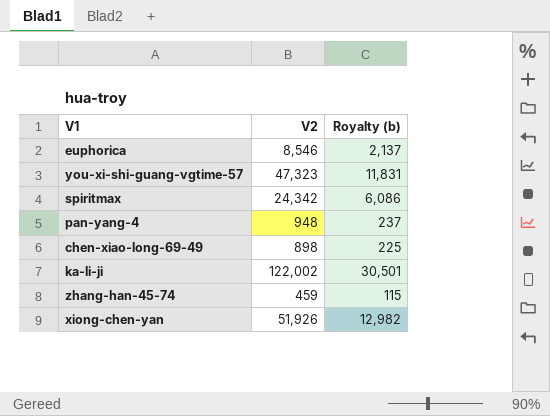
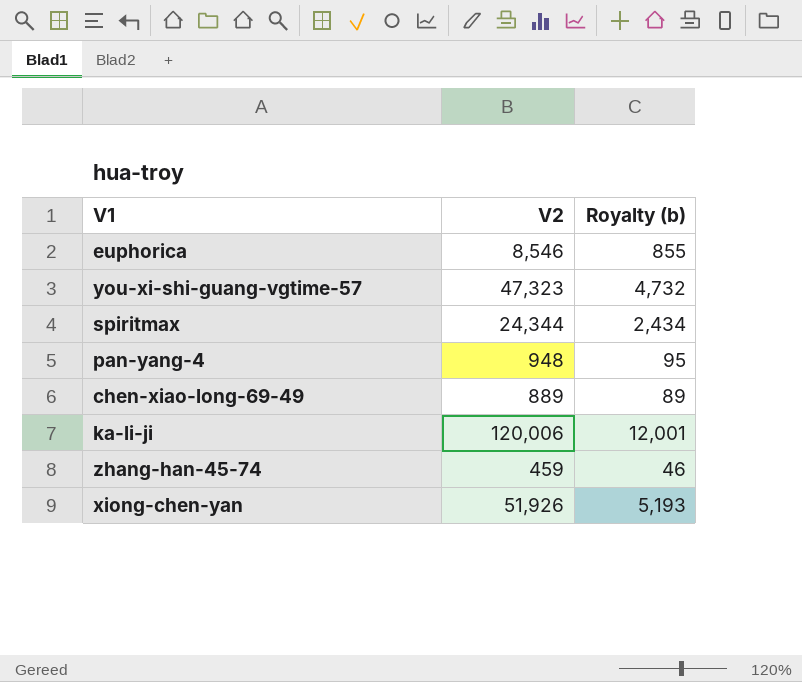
column Royalty (b) | formula: [V2] * 0.25 -> [V2] * 0.1
spiritmax | V2: 24,342 -> 24,344
chen-xiao-long-69-49 | V2: 898 -> 889
ka-li-ji | V2: 122,002 -> 120,006

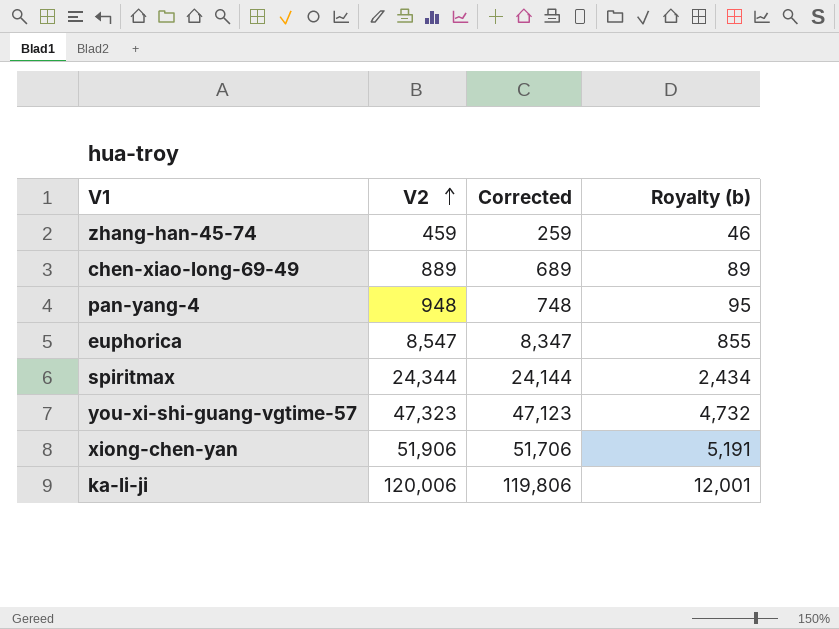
row order: none -> V2 ascending
column Corrected | formula: none -> [V2] - 200
euphorica | V2: 8,546 -> 8,547
xiong-chen-yan | V2: 51,926 -> 51,906
xiong-chen-yan | Royalty (b): 5,193 -> 5,191

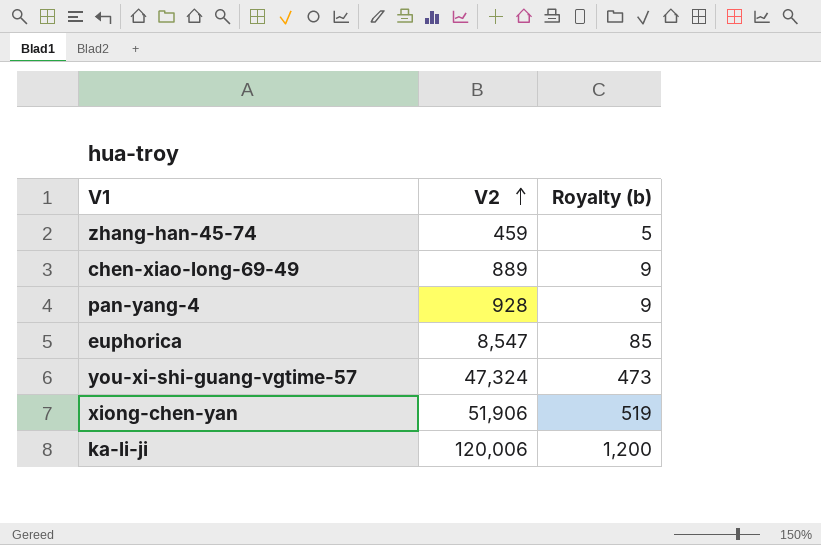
column Corrected | formula: [V2] - 200 -> none
column Royalty (b) | formula: [V2] * 0.1 -> [V2] * 0.01
row spiritmax: 24,344 | 24,144 | 2,434 -> none
pan-yang-4 | V2: 948 -> 928
you-xi-shi-guang-vgtime-57 | V2: 47,323 -> 47,324

